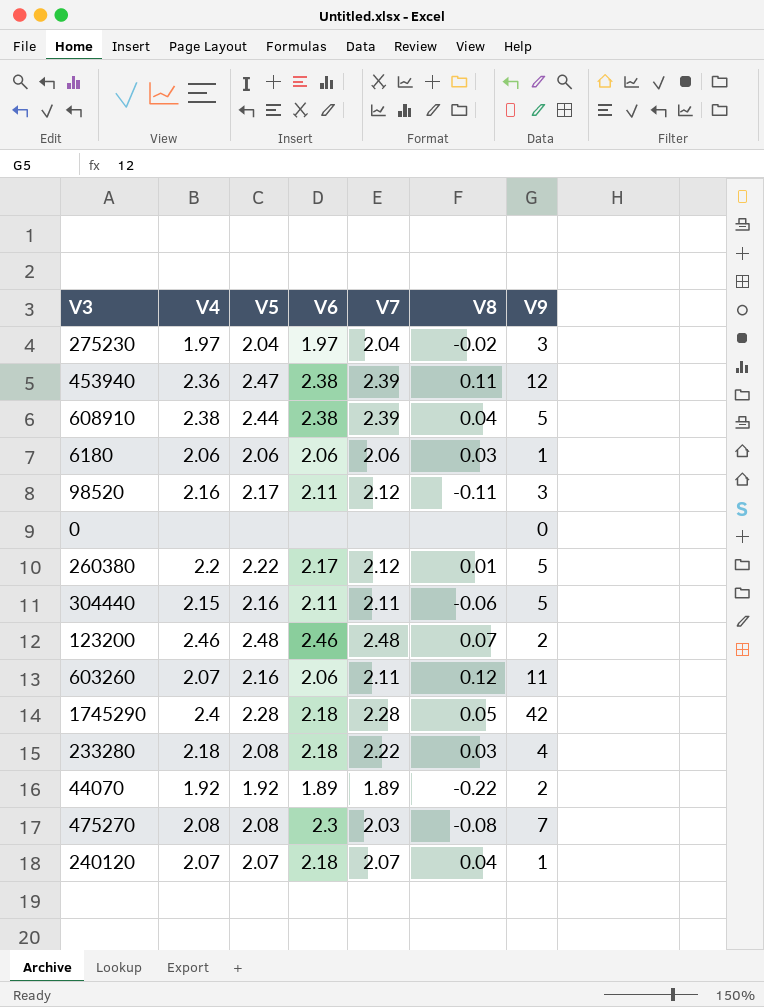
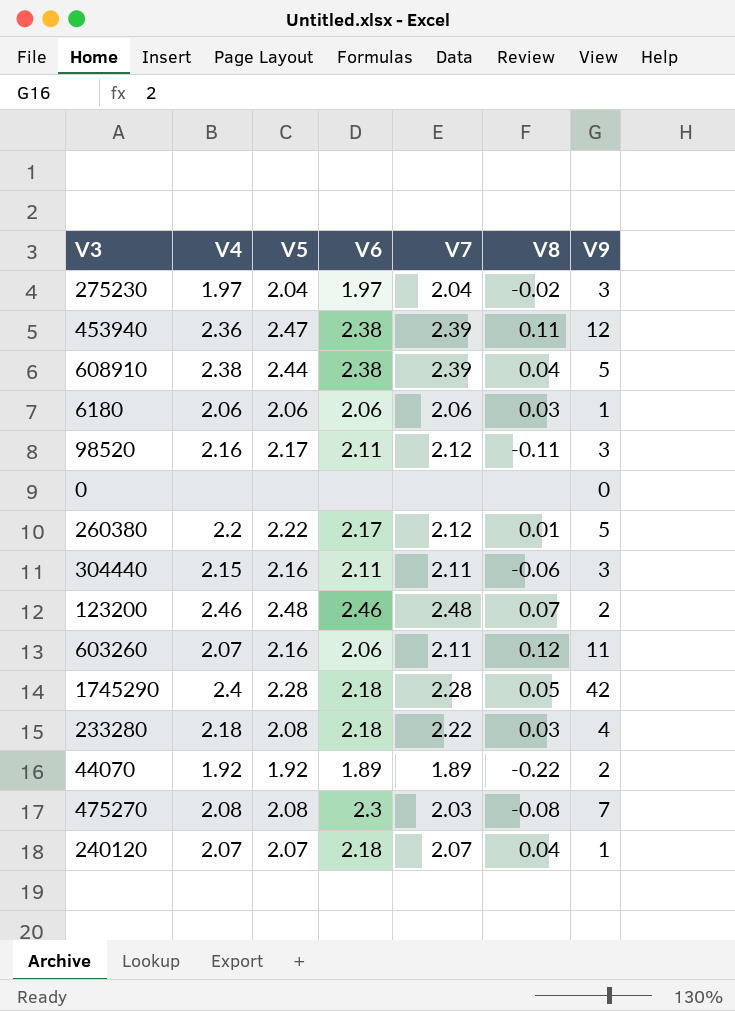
304440 | V9: 5 -> 3

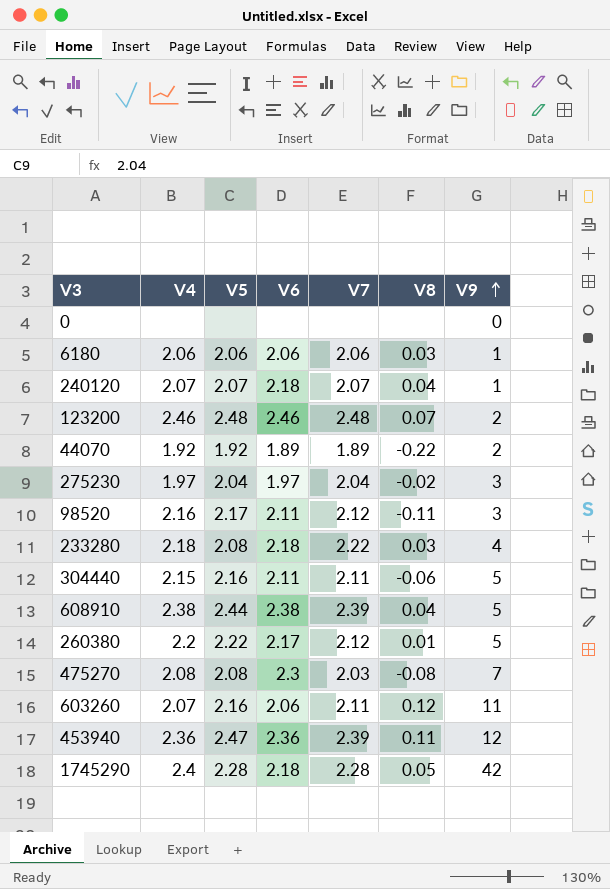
row order: none -> V9 ascending
304440 | V9: 3 -> 5
453940 | V6: 2.38 -> 2.36

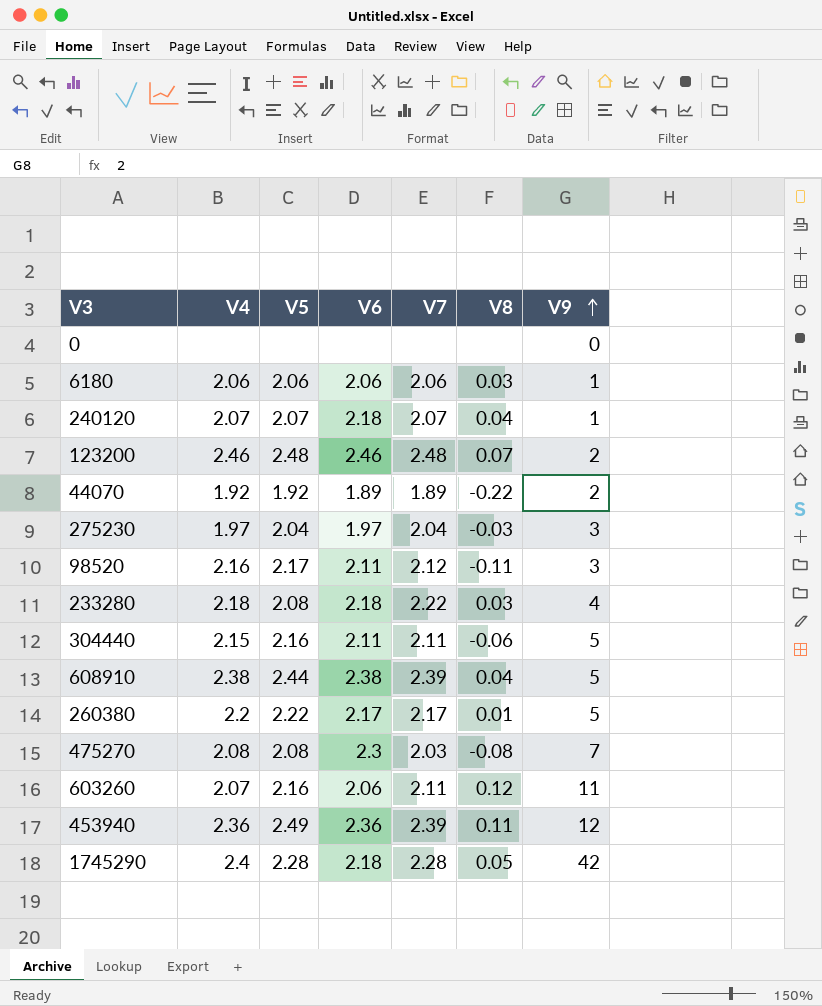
275230 | V8: -0.02 -> -0.03
260380 | V7: 2.12 -> 2.17
453940 | V5: 2.47 -> 2.49

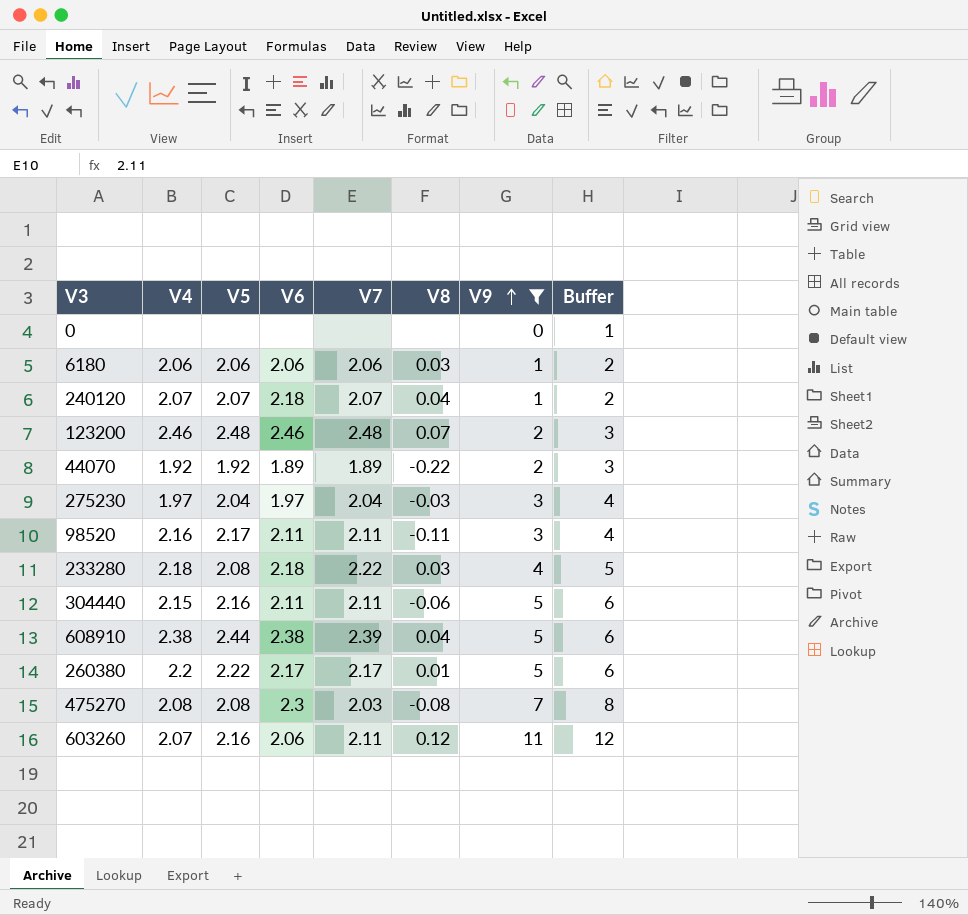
filter: none -> V9 <= 11
column Buffer | formula: none -> [V9] + 1
98520 | V7: 2.12 -> 2.11

